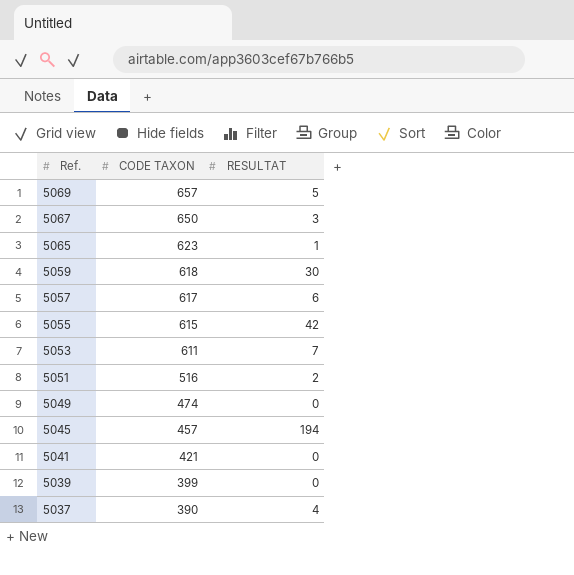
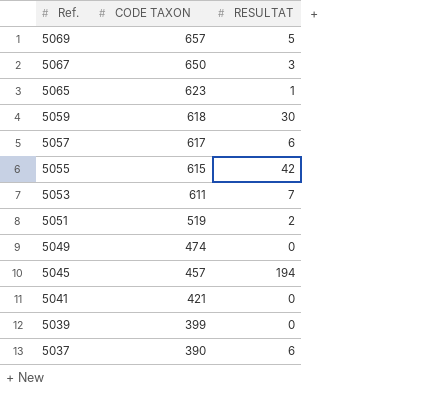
5051 | CODE TAXON: 516 -> 519
5037 | RESULTAT: 4 -> 6

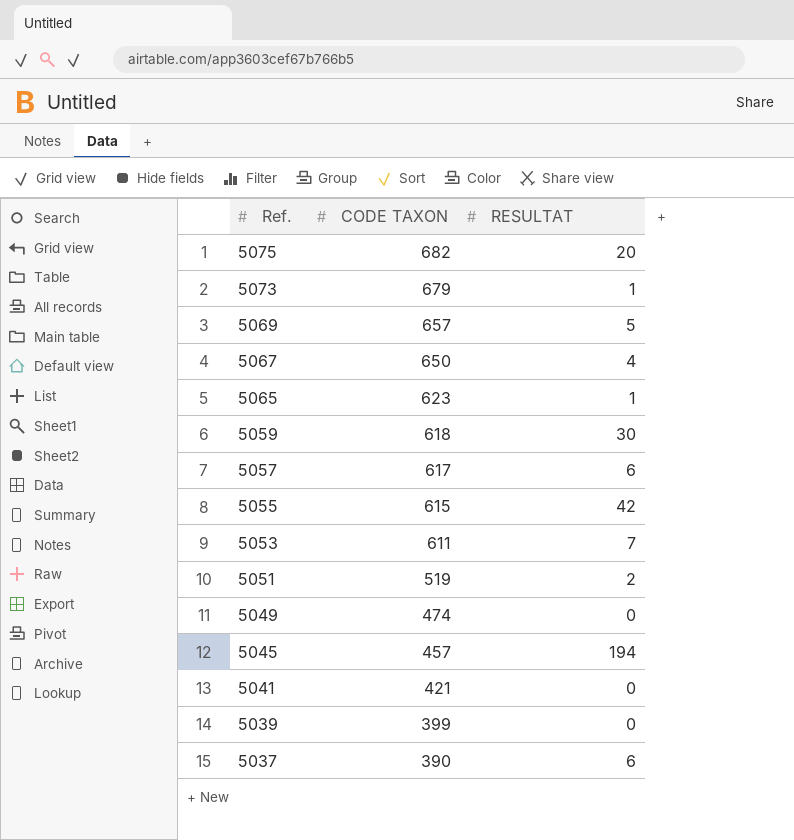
row 5075: none -> 682 | 20
row 5073: none -> 679 | 1
5067 | RESULTAT: 3 -> 4

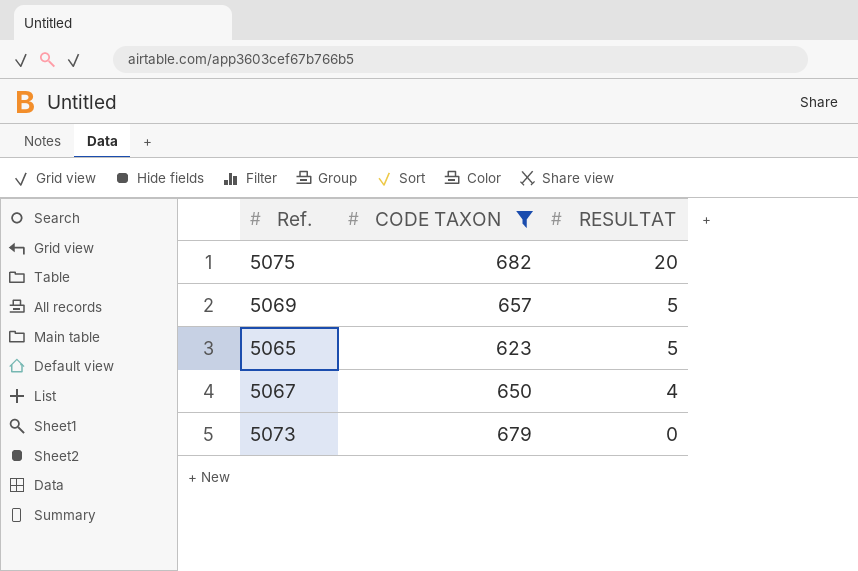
filter: none -> CODE TAXON >= 623
row order: Ref. descending -> RESULTAT descending
5065 | RESULTAT: 1 -> 5
5073 | RESULTAT: 1 -> 0

